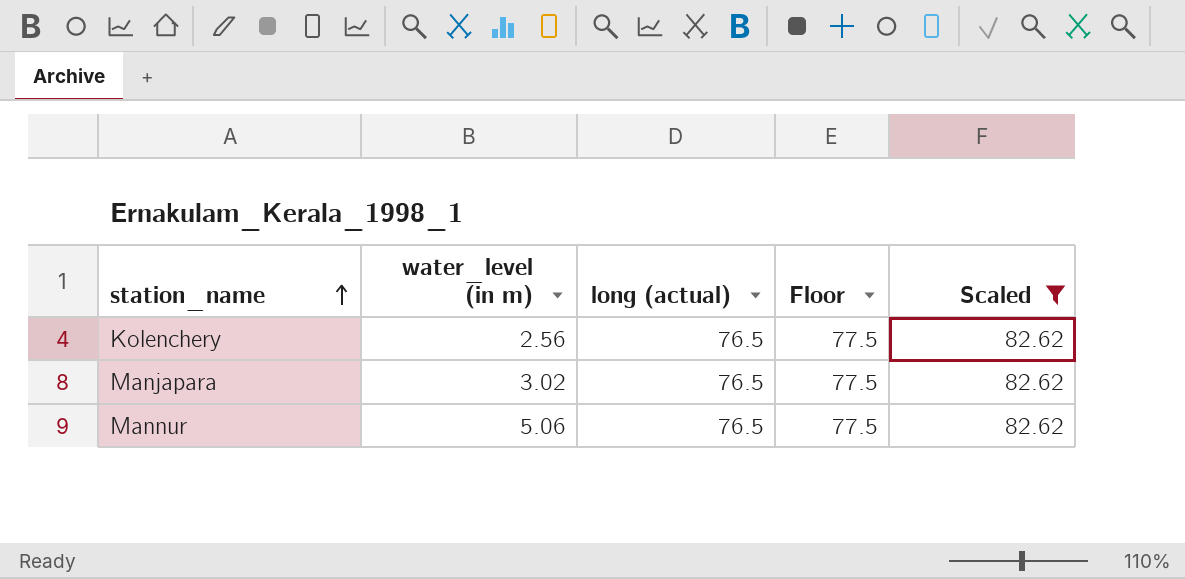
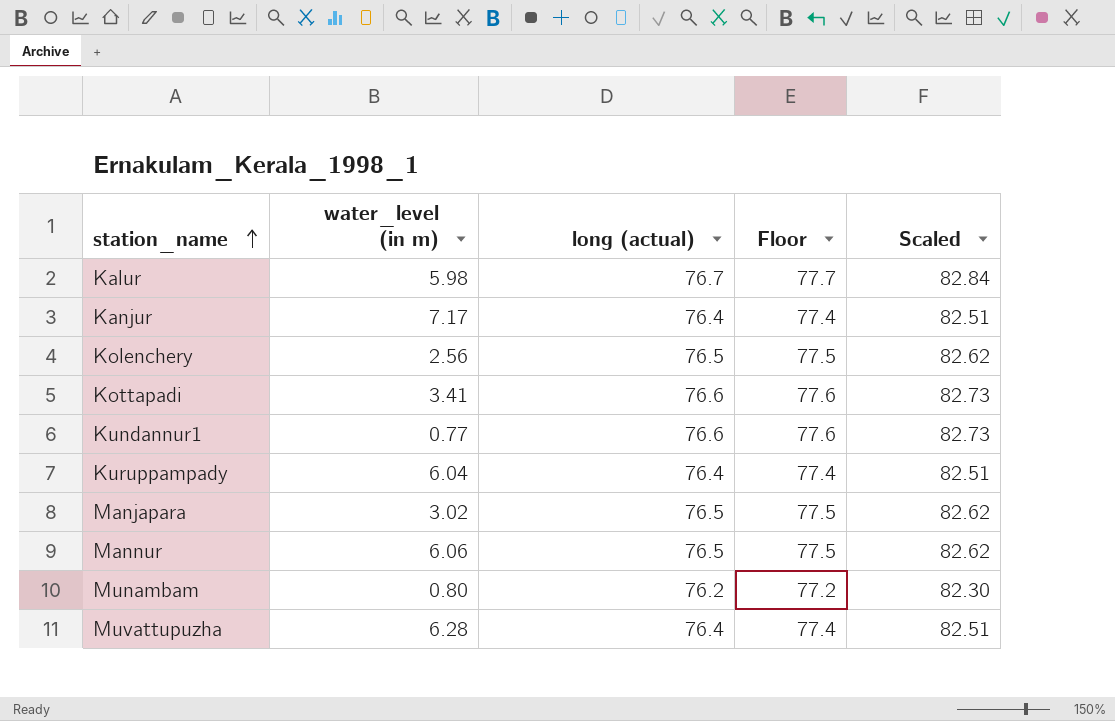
filter: Scaled = 82.62 -> none
Mannur | water_level (in m): 5.06 -> 6.06

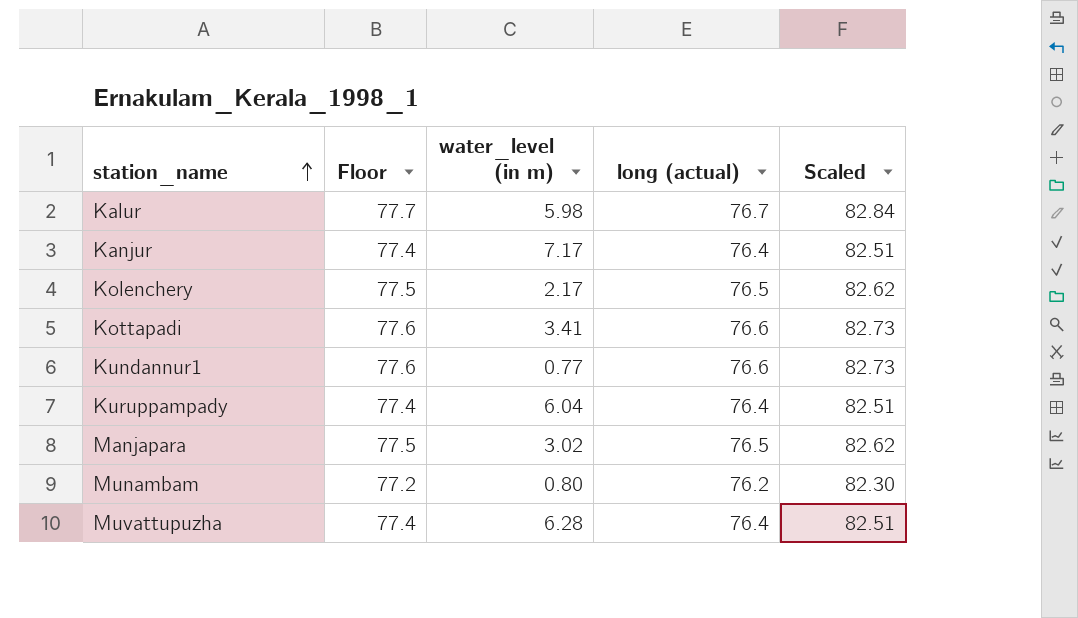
column Floor | position: 4 -> 2
row Mannur: 6.06 | 76.5 | 77.5 | 82.62 -> none
Kolenchery | water_level (in m): 2.56 -> 2.17

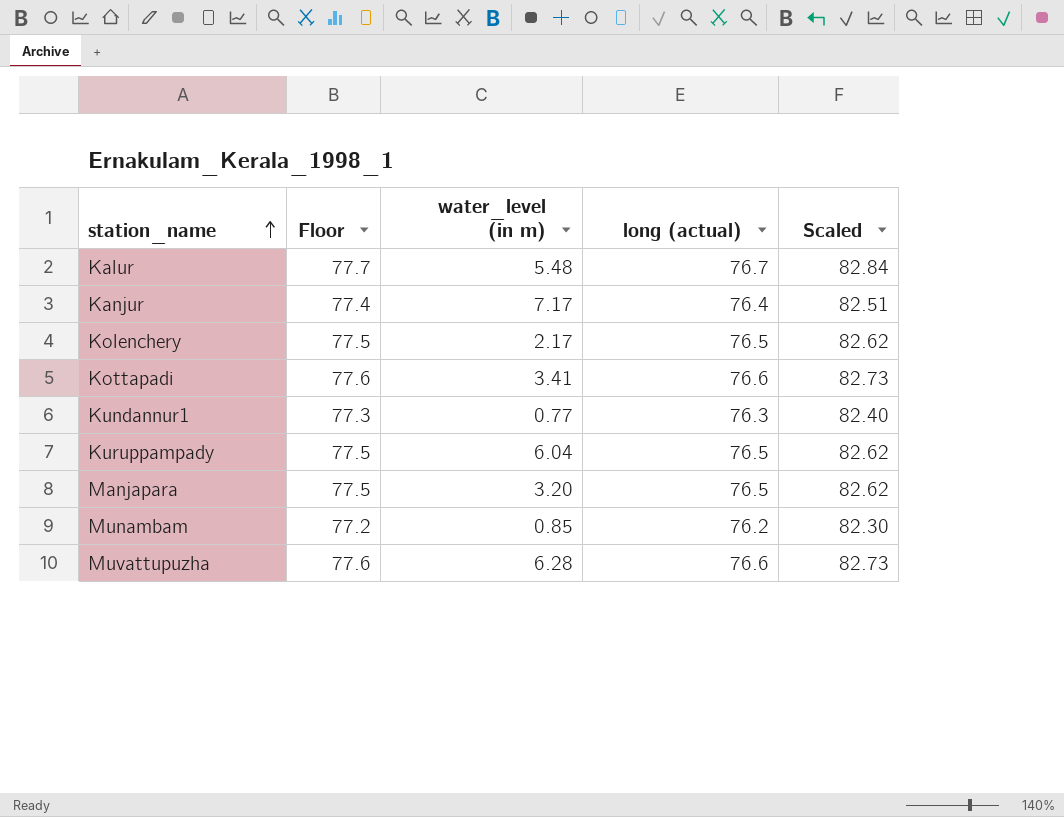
Kalur | water_level (in m): 5.98 -> 5.48
Kundannur1 | Floor: 77.6 -> 77.3
Kundannur1 | long (actual): 76.6 -> 76.3
Kundannur1 | Scaled: 82.73 -> 82.40
Kuruppampady | Floor: 77.4 -> 77.5
Kuruppampady | long (actual): 76.4 -> 76.5
Kuruppampady | Scaled: 82.51 -> 82.62
Manjapara | water_level (in m): 3.02 -> 3.20
Munambam | water_level (in m): 0.80 -> 0.85
Muvattupuzha | Floor: 77.4 -> 77.6
Muvattupuzha | long (actual): 76.4 -> 76.6
Muvattupuzha | Scaled: 82.51 -> 82.73

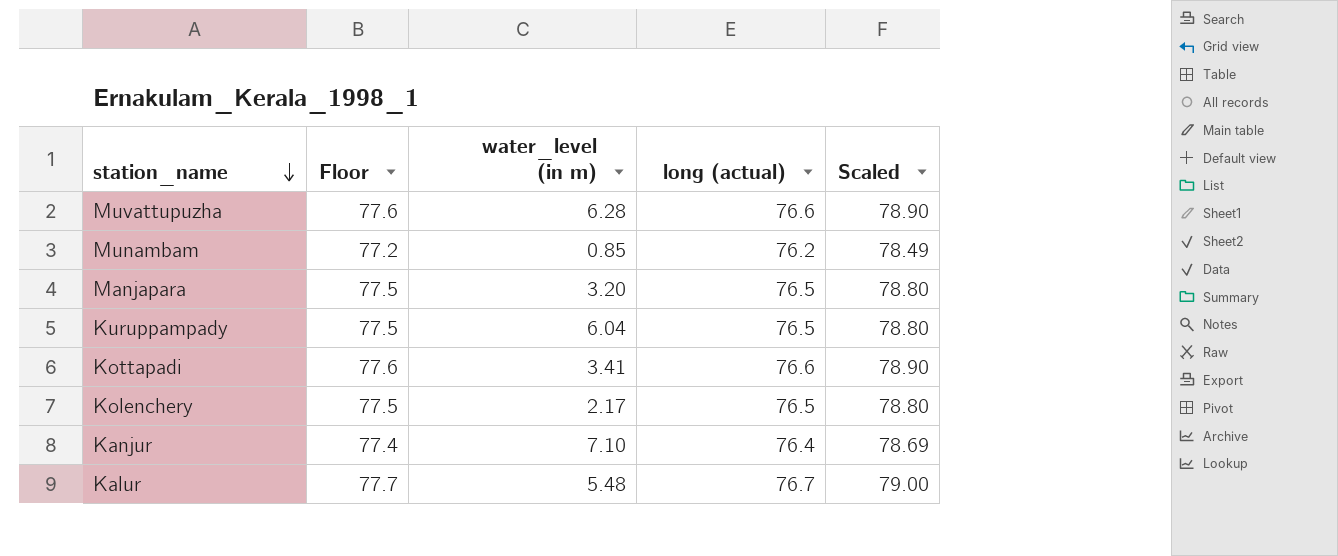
row order: station_name ascending -> station_name descending
column Scaled | formula: [long (actual)] * 1.08 -> [long (actual)] * 1.03
row Kundannur1: 77.3 | 0.77 | 76.3 | 82.40 -> none
Kanjur | water_level (in m): 7.17 -> 7.10

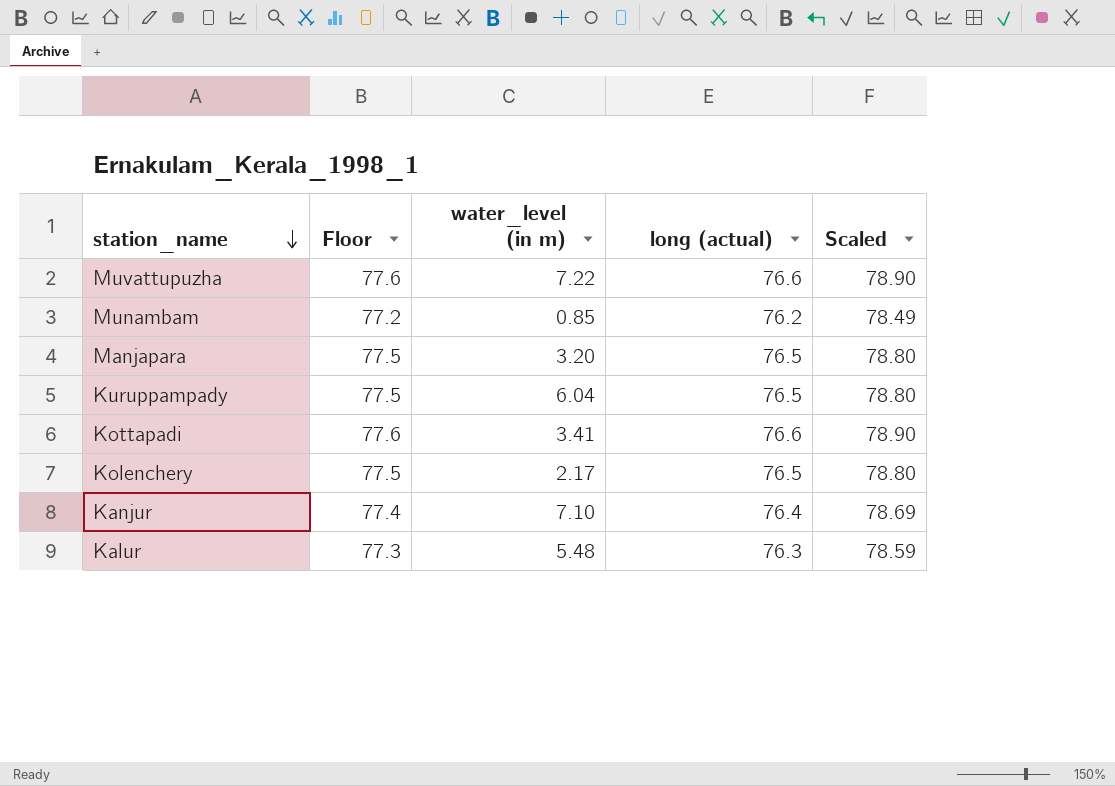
Muvattupuzha | water_level (in m): 6.28 -> 7.22
Kalur | Floor: 77.7 -> 77.3
Kalur | long (actual): 76.7 -> 76.3
Kalur | Scaled: 79.00 -> 78.59

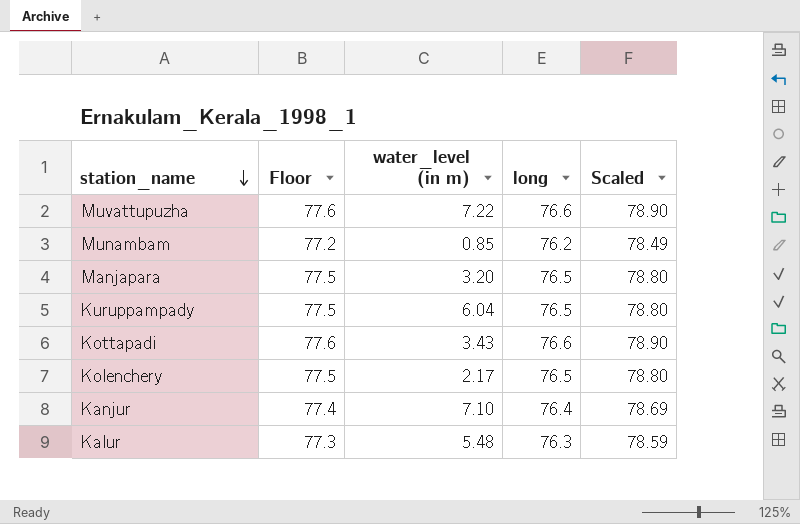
column name: long (actual) -> long
Kottapadi | water_level (in m): 3.41 -> 3.43

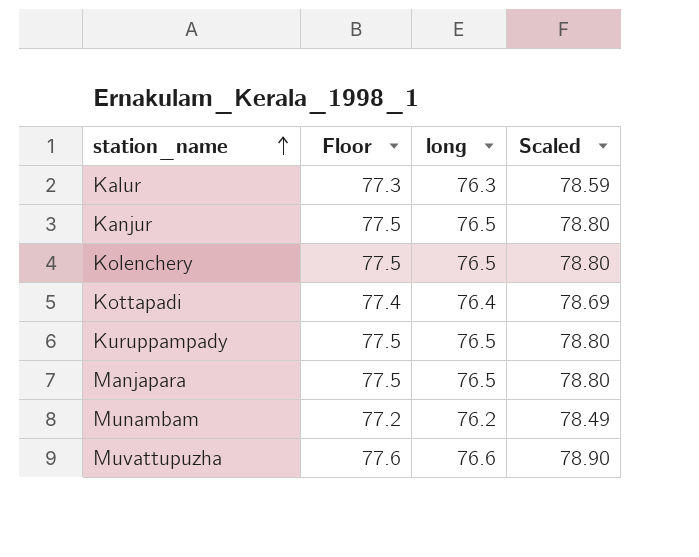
row order: station_name descending -> station_name ascending
column water_level (in m) | position: 3 -> none
Kanjur | Floor: 77.4 -> 77.5
Kanjur | long: 76.4 -> 76.5
Kanjur | Scaled: 78.69 -> 78.80
Kottapadi | Floor: 77.6 -> 77.4
Kottapadi | long: 76.6 -> 76.4
Kottapadi | Scaled: 78.90 -> 78.69

